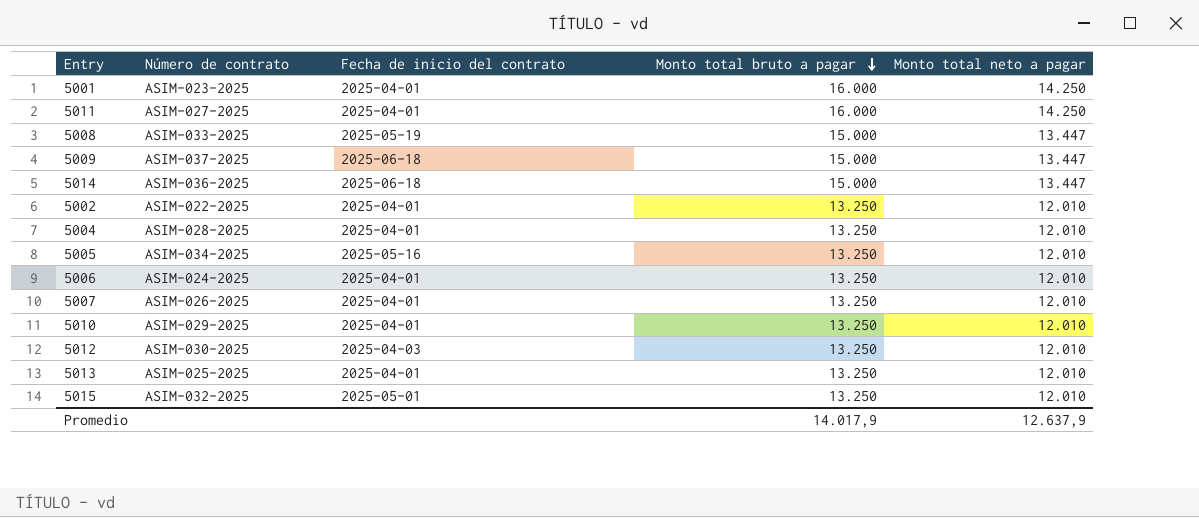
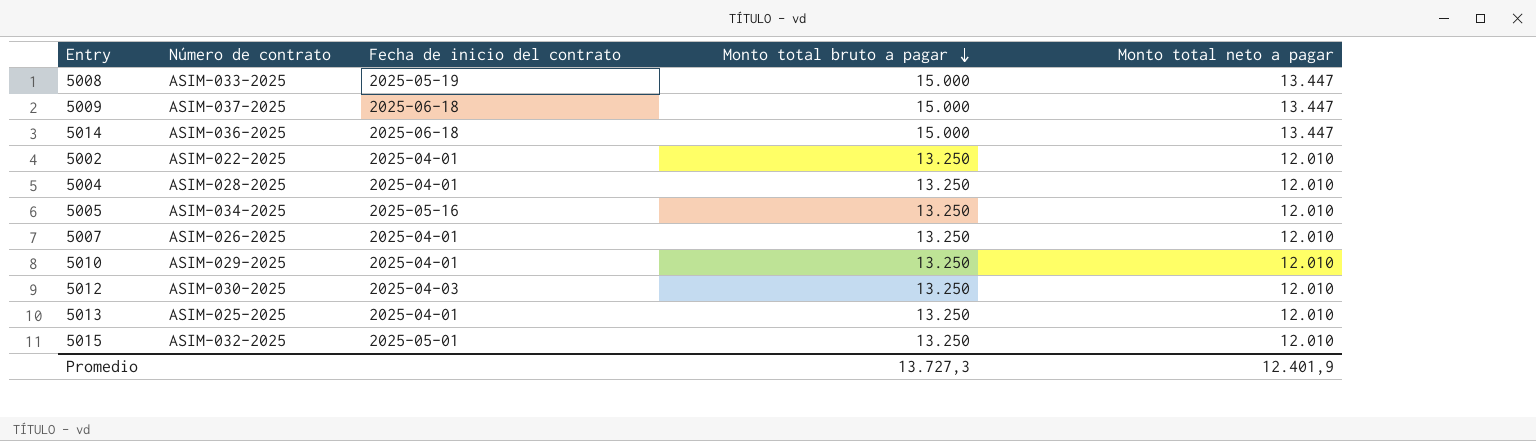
row 5001: ASIM-023-2025 | 2025-04-01 | 16.000 | 14.250 -> none
row 5011: ASIM-027-2025 | 2025-04-01 | 16.000 | 14.250 -> none
row 5006: ASIM-024-2025 | 2025-04-01 | 13.250 | 12.010 -> none
Promedio | Monto total bruto a pagar: 14.017,9 -> 13.727,3
Promedio | Monto total neto a pagar: 12.637,9 -> 12.401,9

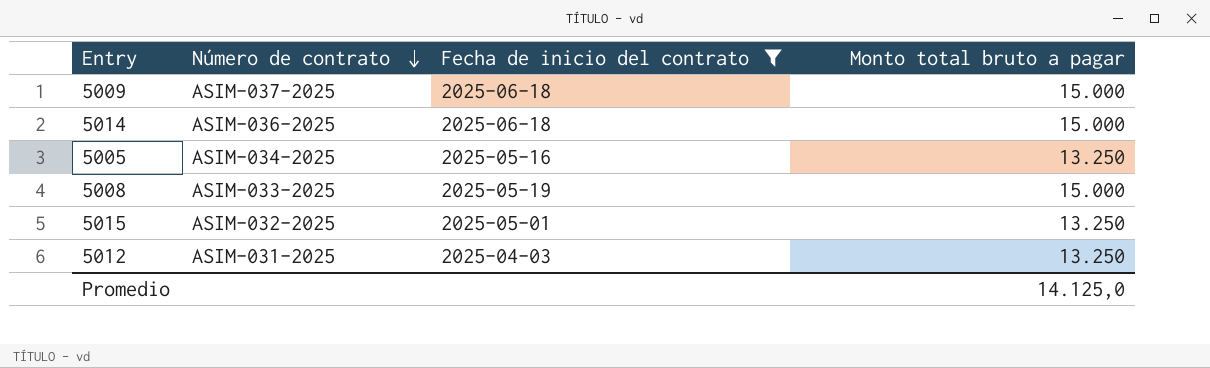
filter: none -> Fecha de inicio del contrato != 2025-04-01
row order: Monto total bruto a pagar descending -> Número de contrato descending
column Monto total neto a pagar | position: 5 -> none
5012 | Número de contrato: ASIM-030-2025 -> ASIM-031-2025
Promedio | Monto total bruto a pagar: 13.727,3 -> 14.125,0

